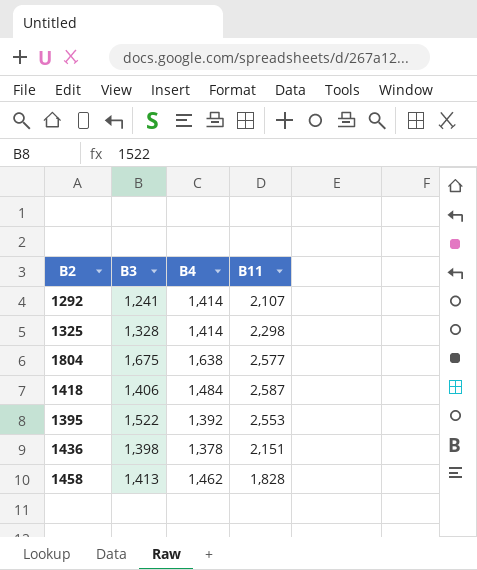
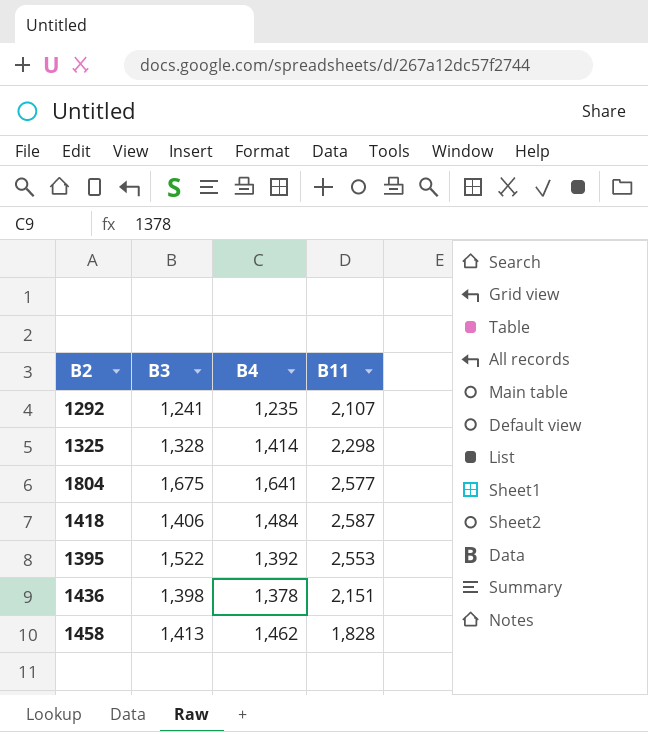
1292 | B4: 1,414 -> 1,235
1804 | B4: 1,638 -> 1,641

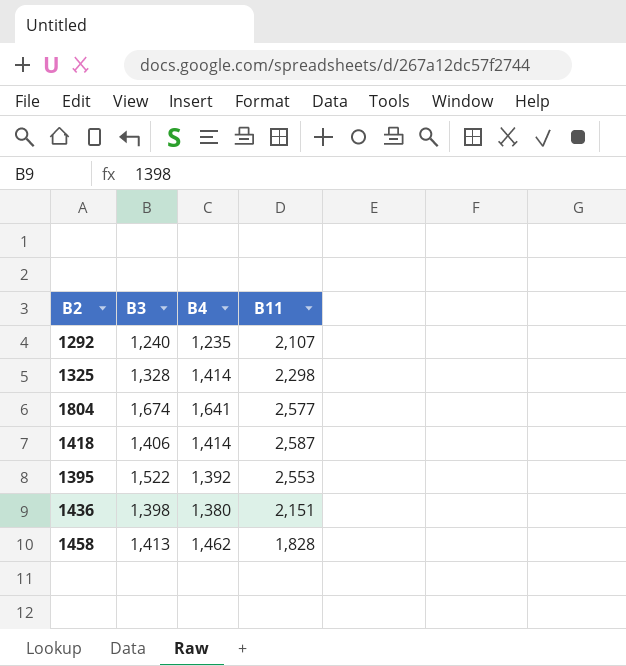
1292 | B3: 1,241 -> 1,240
1804 | B3: 1,675 -> 1,674
1418 | B4: 1,484 -> 1,414
1436 | B4: 1,378 -> 1,380

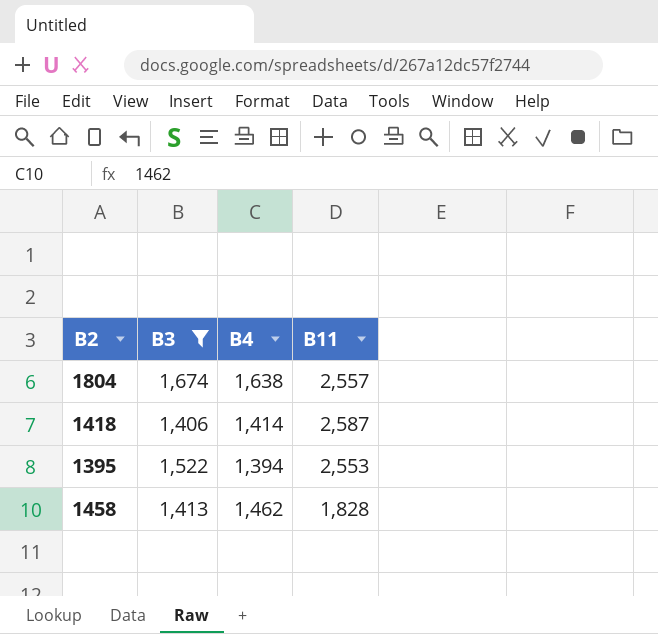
filter: none -> B3 >= 1,406
1804 | B4: 1,641 -> 1,638
1804 | B11: 2,577 -> 2,557
1395 | B4: 1,392 -> 1,394

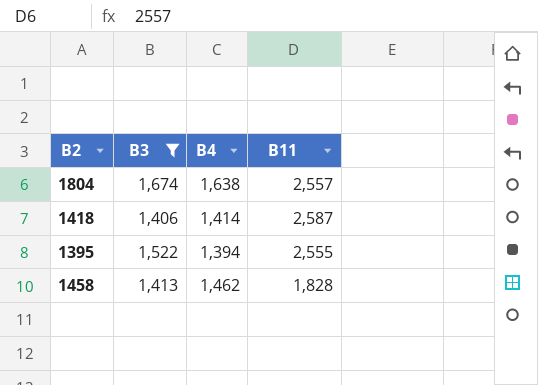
1395 | B11: 2,553 -> 2,555

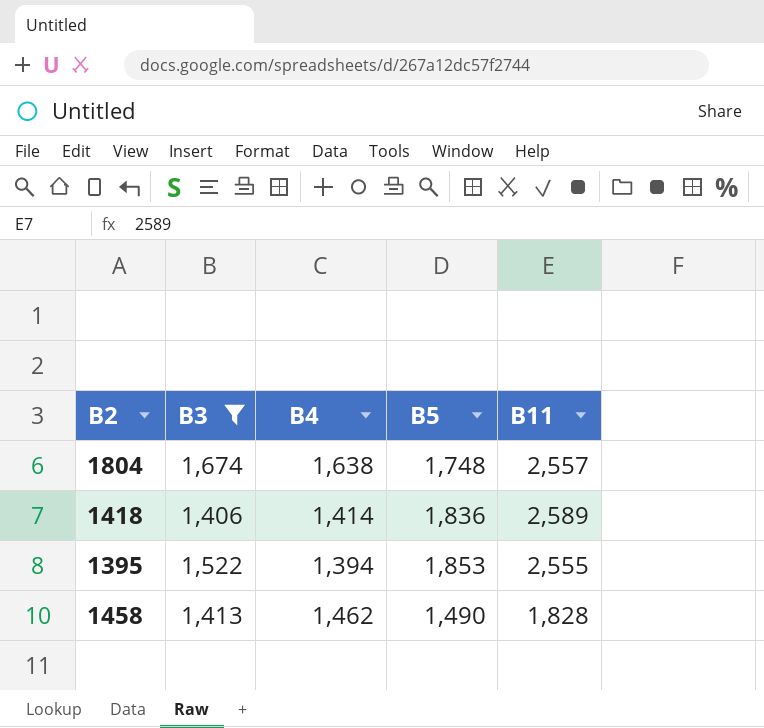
column B5 | position: none -> 4
1418 | B11: 2,587 -> 2,589

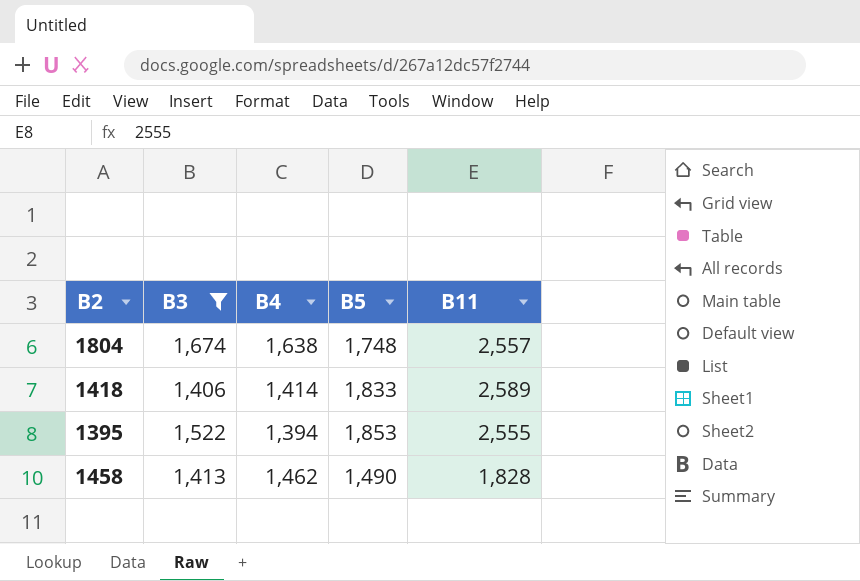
1418 | B5: 1,836 -> 1,833

